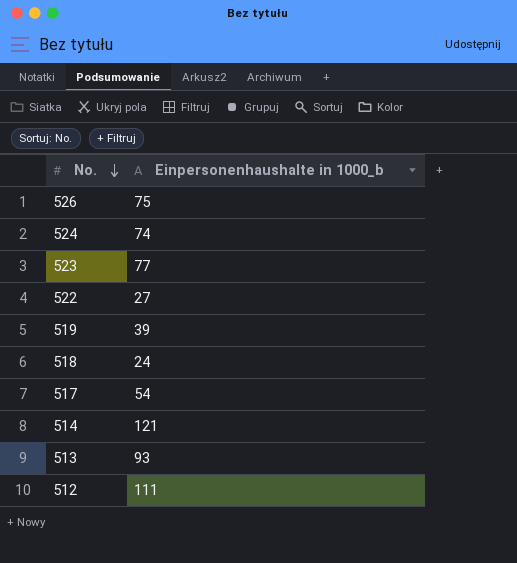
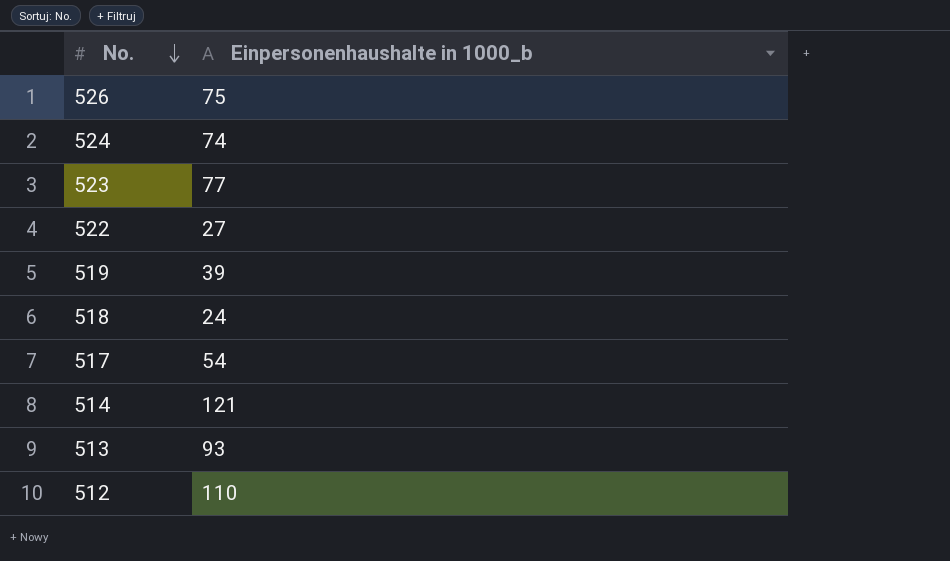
512 | Einpersonenhaushalte in 1000_b: 111 -> 110

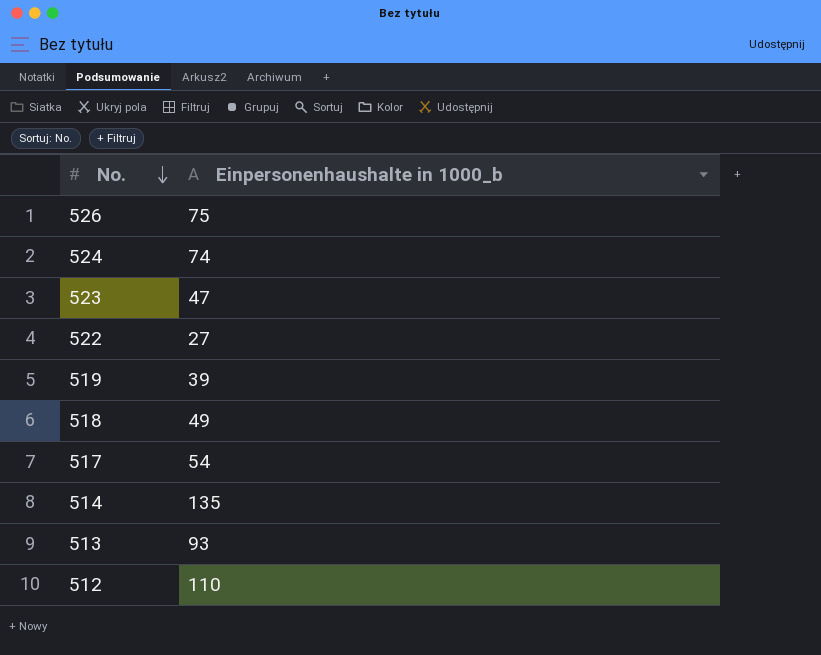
523 | Einpersonenhaushalte in 1000_b: 77 -> 47
518 | Einpersonenhaushalte in 1000_b: 24 -> 49
514 | Einpersonenhaushalte in 1000_b: 121 -> 135

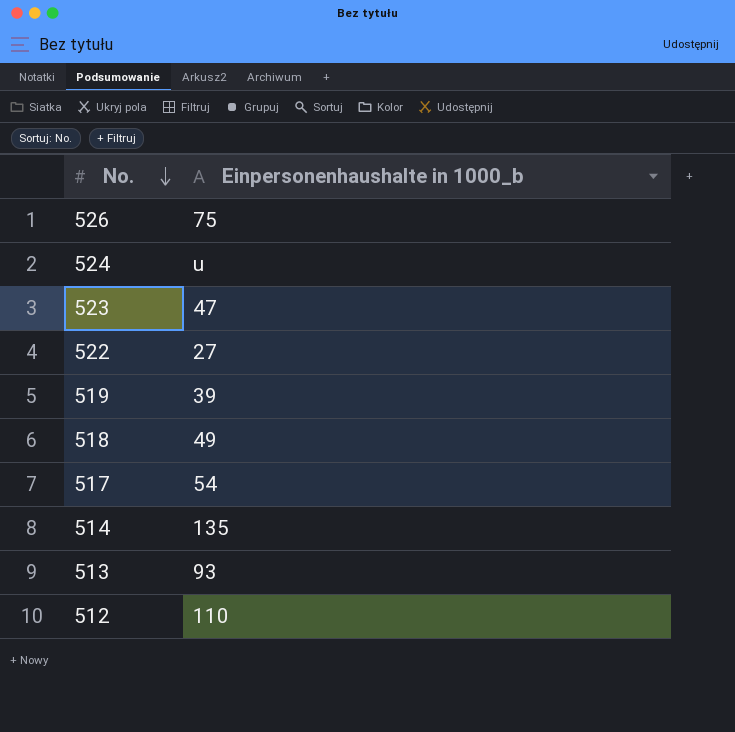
524 | Einpersonenhaushalte in 1000_b: 74 -> u

